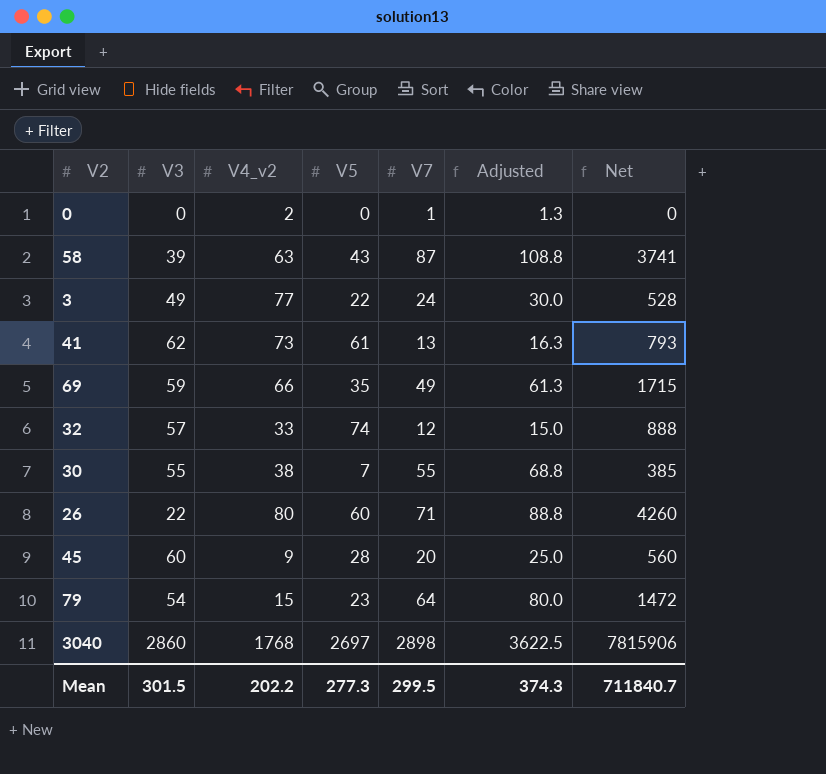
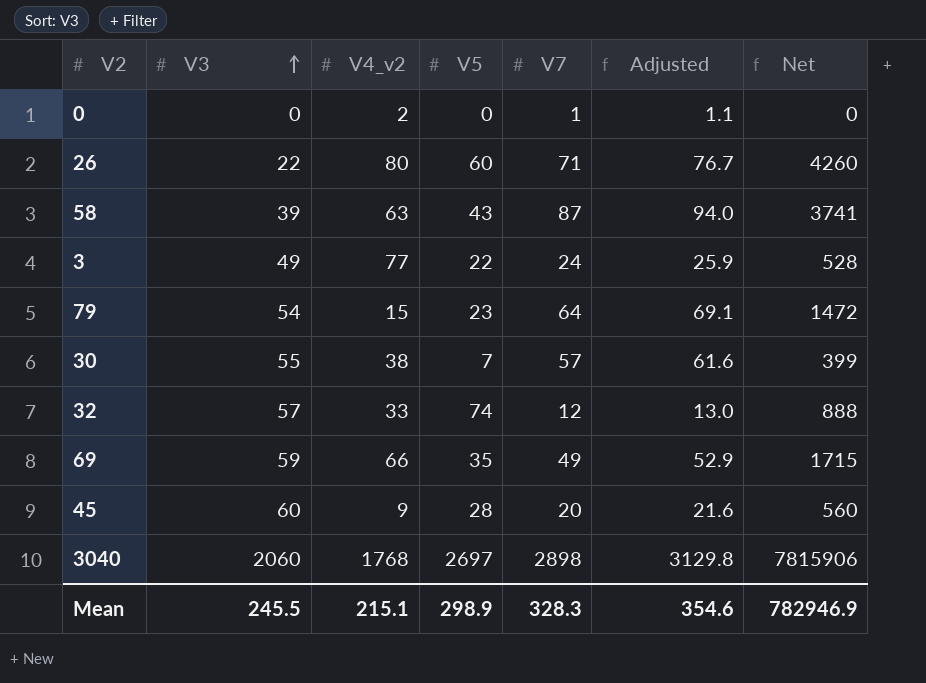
row order: none -> V3 ascending
column Adjusted | formula: [V7] * 1.25 -> [V7] * 1.08
row 41: 62 | 73 | 61 | 13 | 16.3 | 793 -> none
30 | V7: 55 -> 57
30 | Net: 385 -> 399
3040 | V3: 2860 -> 2060
Mean | V3: 301.5 -> 245.5
Mean | V4_v2: 202.2 -> 215.1
Mean | V5: 277.3 -> 298.9
Mean | V7: 299.5 -> 328.3
Mean | Adjusted: 374.3 -> 354.6
Mean | Net: 711840.7 -> 782946.9

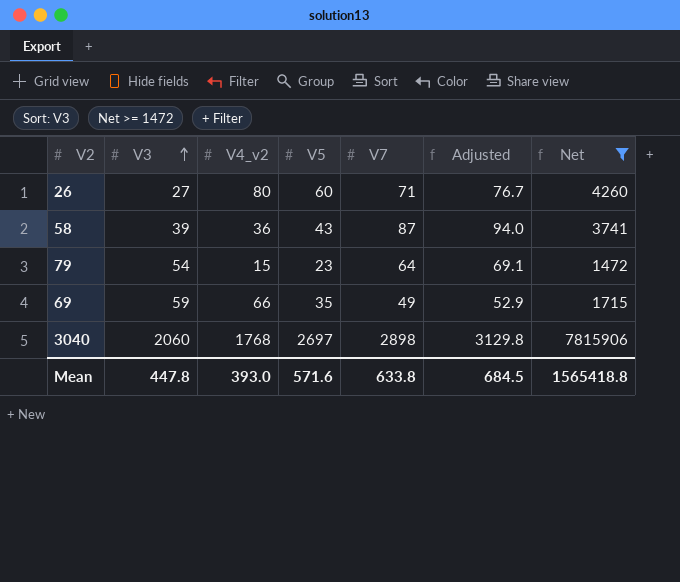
filter: none -> Net >= 1472
26 | V3: 22 -> 27
58 | V4_v2: 63 -> 36
Mean | V3: 245.5 -> 447.8
Mean | V4_v2: 215.1 -> 393.0
Mean | V5: 298.9 -> 571.6
Mean | V7: 328.3 -> 633.8
Mean | Adjusted: 354.6 -> 684.5
Mean | Net: 782946.9 -> 1565418.8

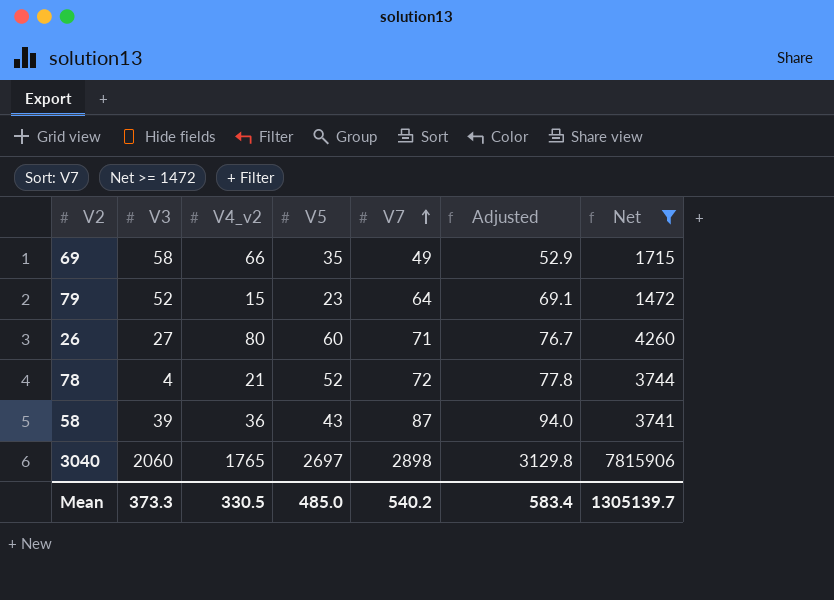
row order: V3 ascending -> V7 ascending
69 | V3: 59 -> 58
79 | V3: 54 -> 52
row 78: none -> 4 | 21 | 52 | 72 | 77.8 | 3744
3040 | V4_v2: 1768 -> 1765
Mean | V3: 447.8 -> 373.3
Mean | V4_v2: 393.0 -> 330.5
Mean | V5: 571.6 -> 485.0
Mean | V7: 633.8 -> 540.2
Mean | Adjusted: 684.5 -> 583.4
Mean | Net: 1565418.8 -> 1305139.7

